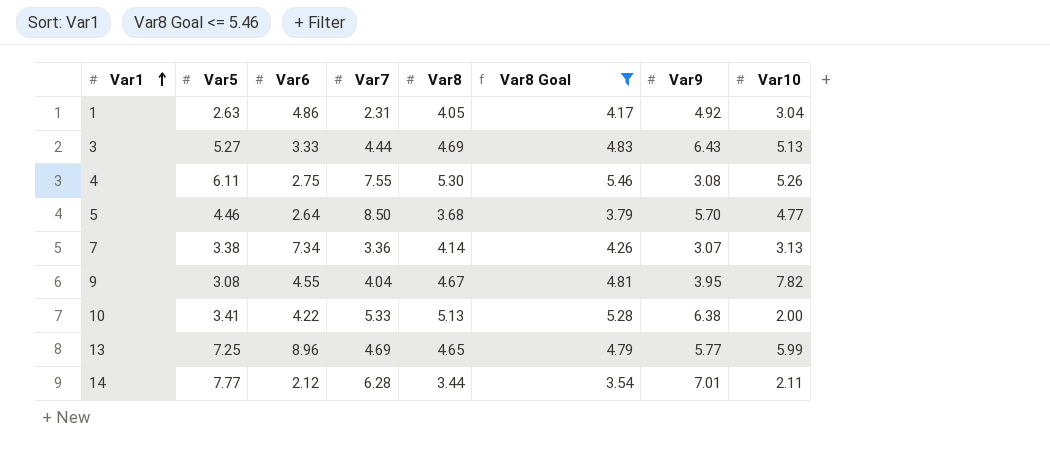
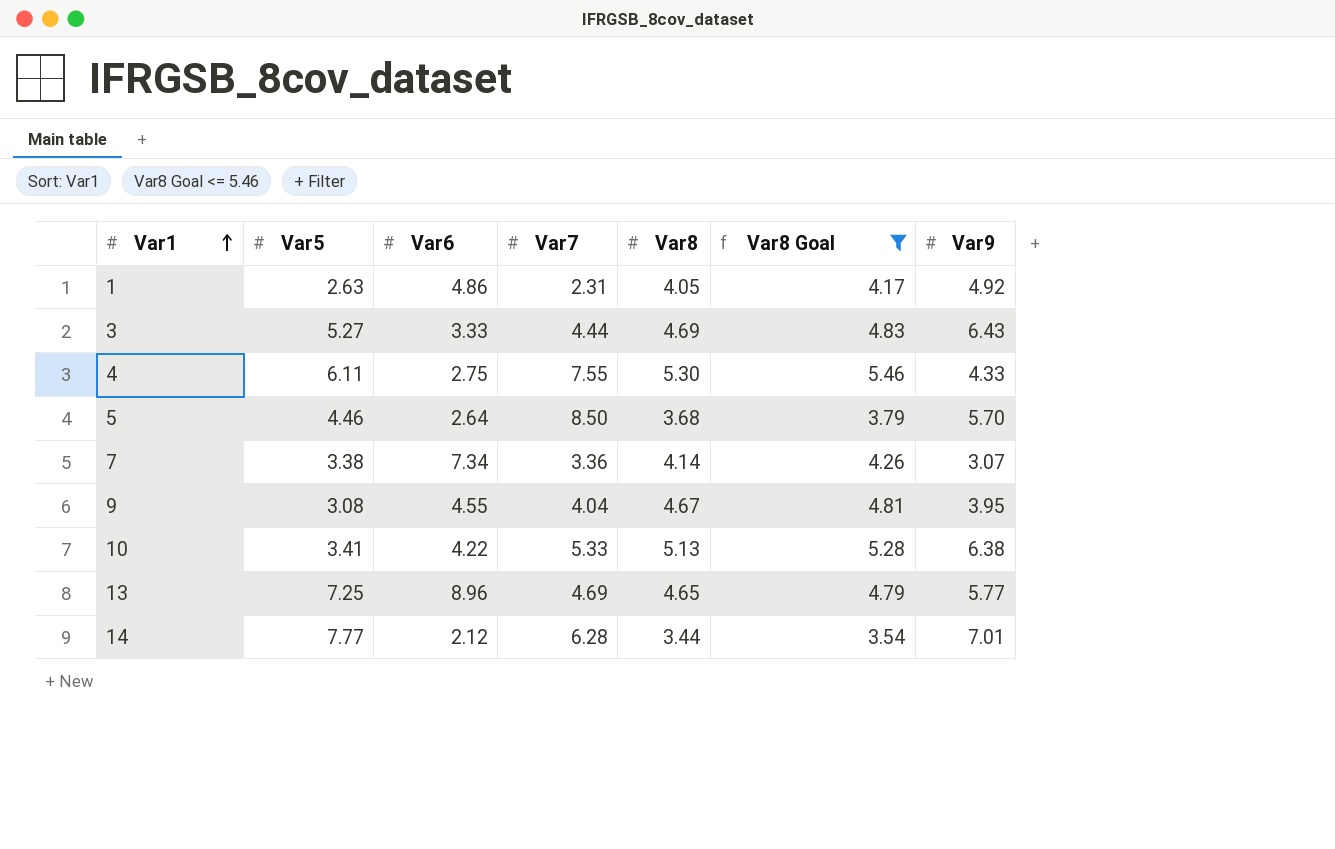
column Var10 | position: 8 -> none
4 | Var9: 3.08 -> 4.33

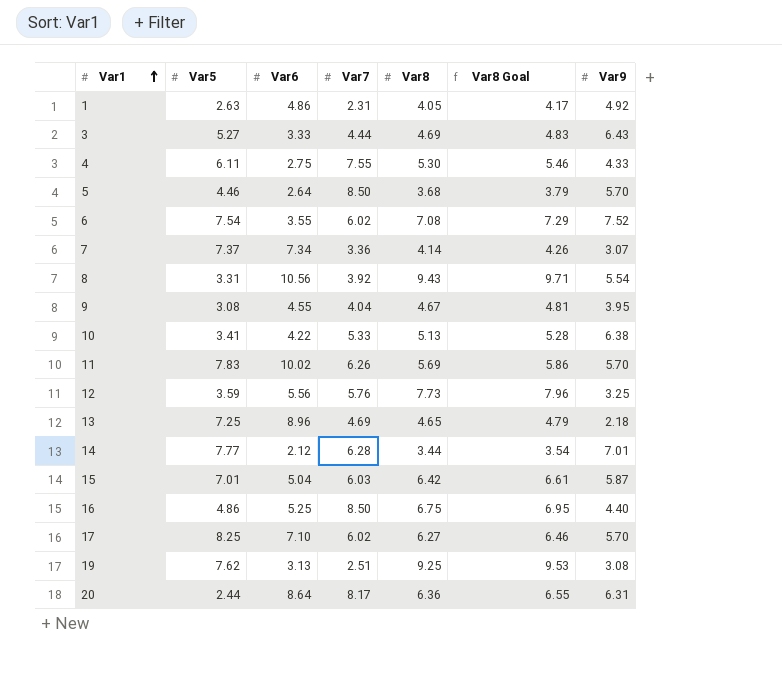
filter: Var8 Goal <= 5.46 -> none
7 | Var5: 3.38 -> 7.37
13 | Var9: 5.77 -> 2.18

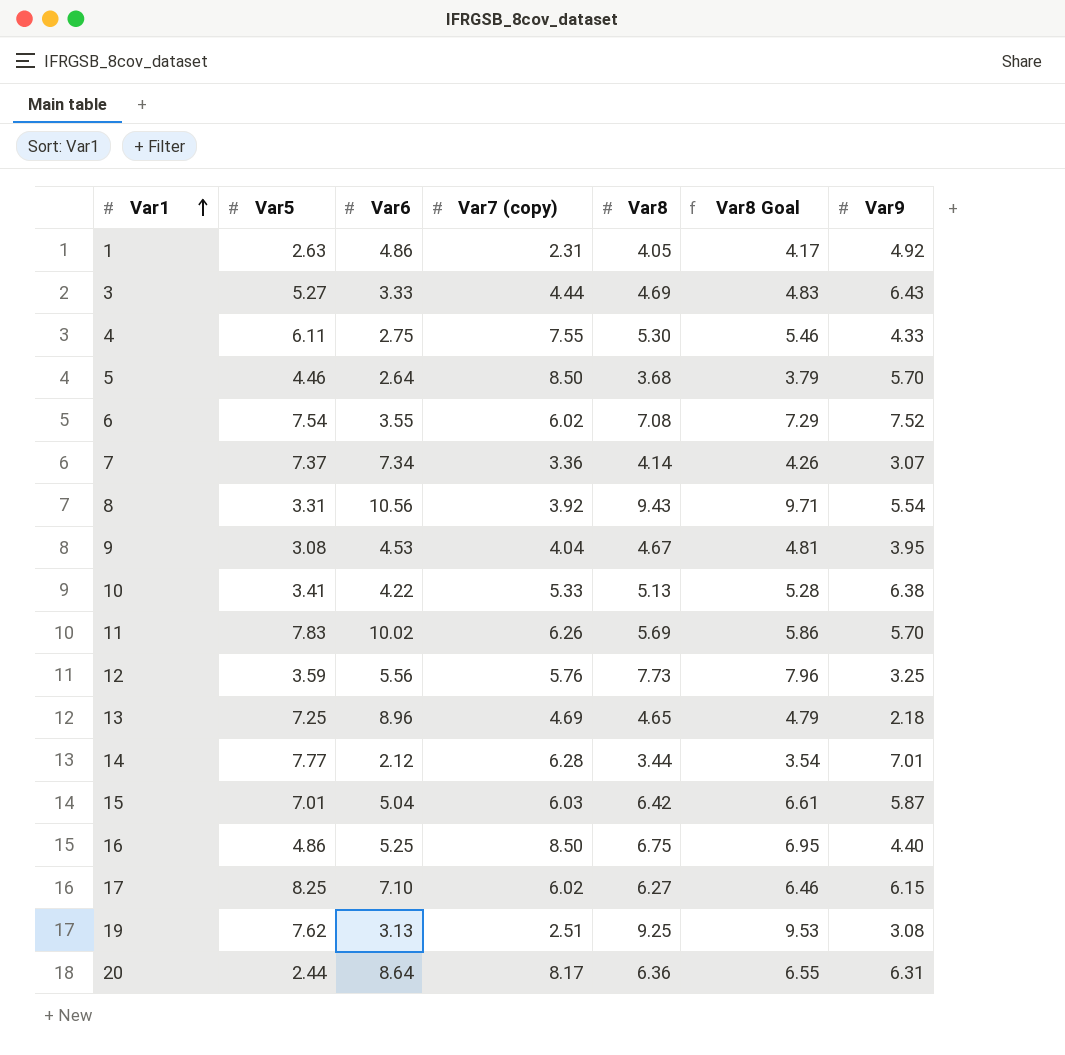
column name: Var7 -> Var7 (copy)
9 | Var6: 4.55 -> 4.53
17 | Var9: 5.70 -> 6.15

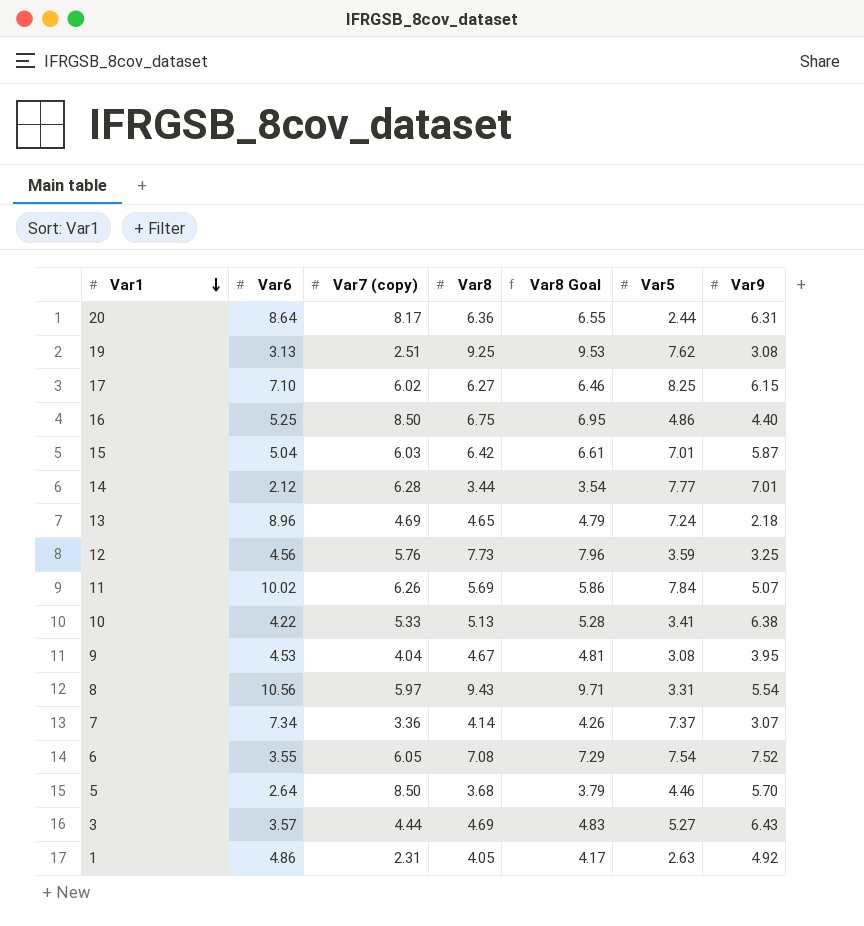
row order: Var1 ascending -> Var1 descending
column Var5 | position: 2 -> 6
row 4: 6.11 | 2.75 | 7.55 | 5.30 | 5.46 | 4.33 -> none
13 | Var5: 7.25 -> 7.24
12 | Var6: 5.56 -> 4.56
11 | Var5: 7.83 -> 7.84
11 | Var9: 5.70 -> 5.07
8 | Var7 (copy): 3.92 -> 5.97
6 | Var7 (copy): 6.02 -> 6.05
3 | Var6: 3.33 -> 3.57

